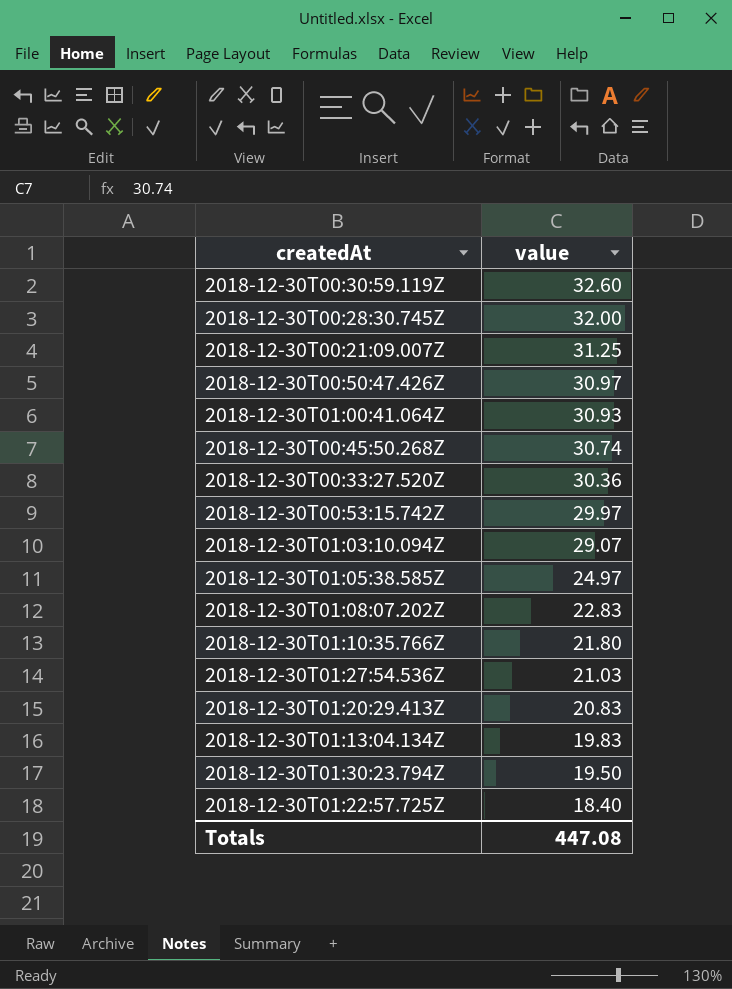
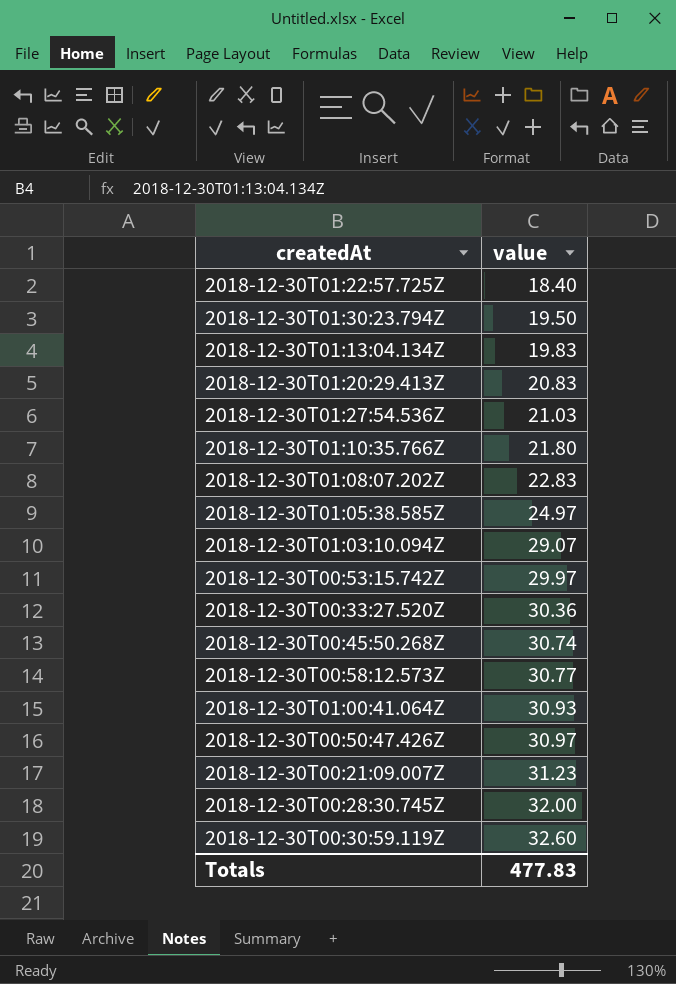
row order: value descending -> value ascending
row 2018-12-30T00:58:12.573Z: none -> 30.77
2018-12-30T00:21:09.007Z | value: 31.25 -> 31.23
Totals | value: 447.08 -> 477.83

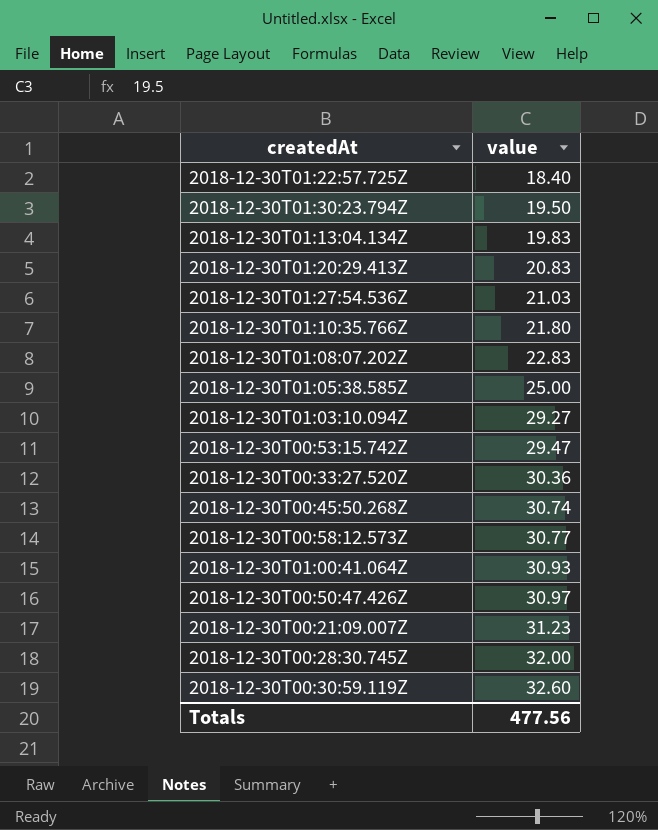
2018-12-30T01:05:38.585Z | value: 24.97 -> 25.00
2018-12-30T01:03:10.094Z | value: 29.07 -> 29.27
2018-12-30T00:53:15.742Z | value: 29.97 -> 29.47
Totals | value: 477.83 -> 477.56

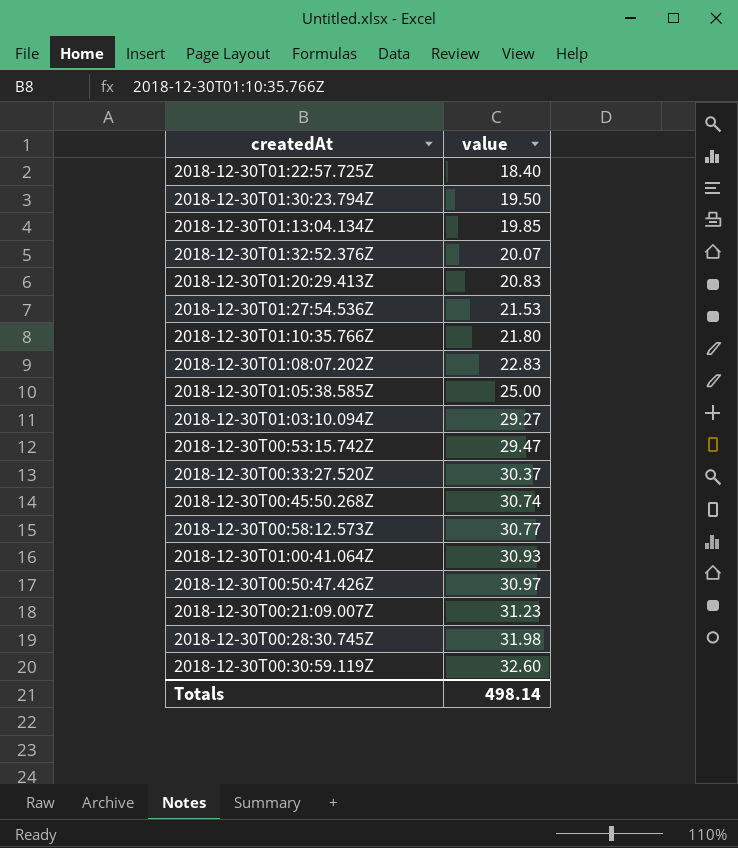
2018-12-30T01:13:04.134Z | value: 19.83 -> 19.85
row 2018-12-30T01:32:52.376Z: none -> 20.07
2018-12-30T01:27:54.536Z | value: 21.03 -> 21.53
2018-12-30T00:33:27.520Z | value: 30.36 -> 30.37
2018-12-30T00:28:30.745Z | value: 32.00 -> 31.98
Totals | value: 477.56 -> 498.14

